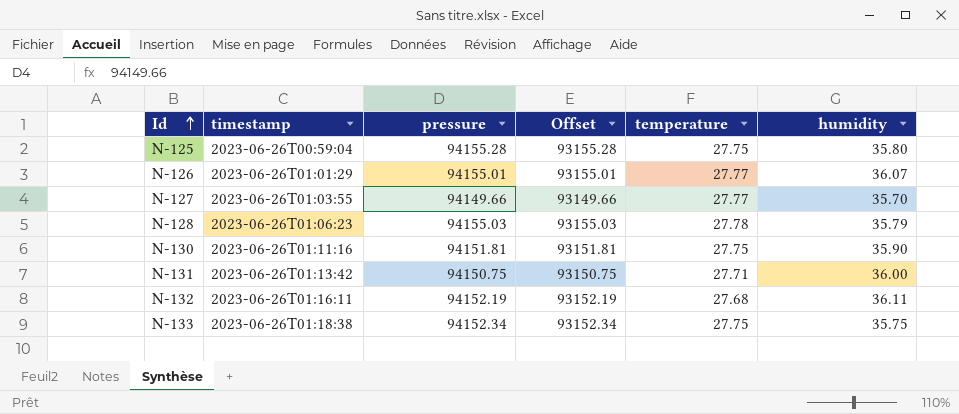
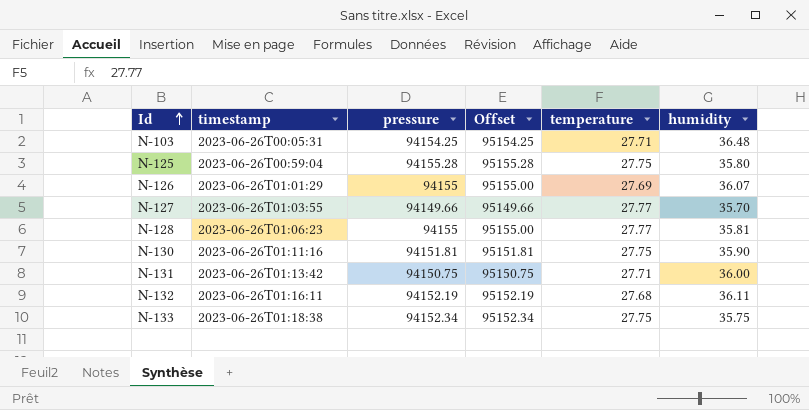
column Offset | formula: [pressure] - 1000 -> [pressure] + 1000
row N-103: none -> 2023-06-26T00:05:31 | 94154.25 | 95154.25 | 27.71 | 36.48
N-126 | pressure: 94155.01 -> 94155
N-126 | temperature: 27.77 -> 27.69
N-128 | pressure: 94155.03 -> 94155
N-128 | temperature: 27.78 -> 27.77
N-128 | humidity: 35.79 -> 35.81

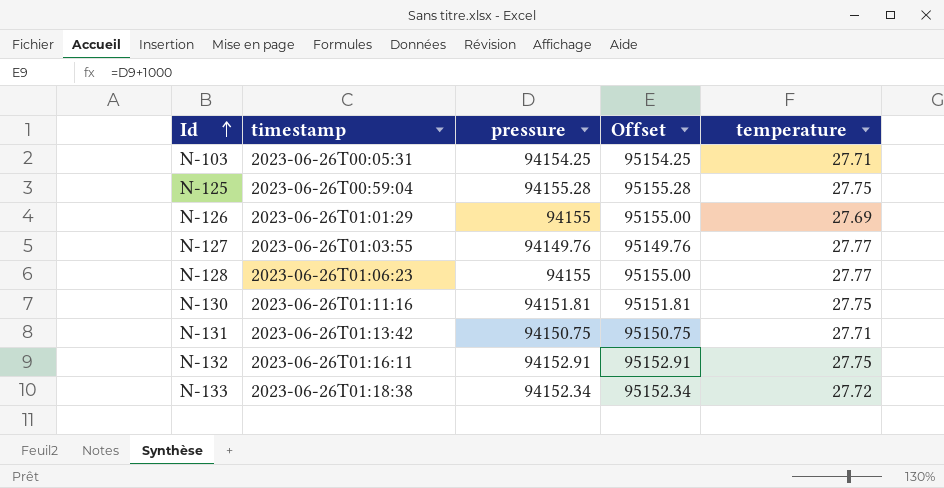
column humidity | position: 6 -> none
N-127 | pressure: 94149.66 -> 94149.76
N-127 | Offset: 95149.66 -> 95149.76
N-132 | pressure: 94152.19 -> 94152.91
N-132 | Offset: 95152.19 -> 95152.91
N-132 | temperature: 27.68 -> 27.75
N-133 | temperature: 27.75 -> 27.72

